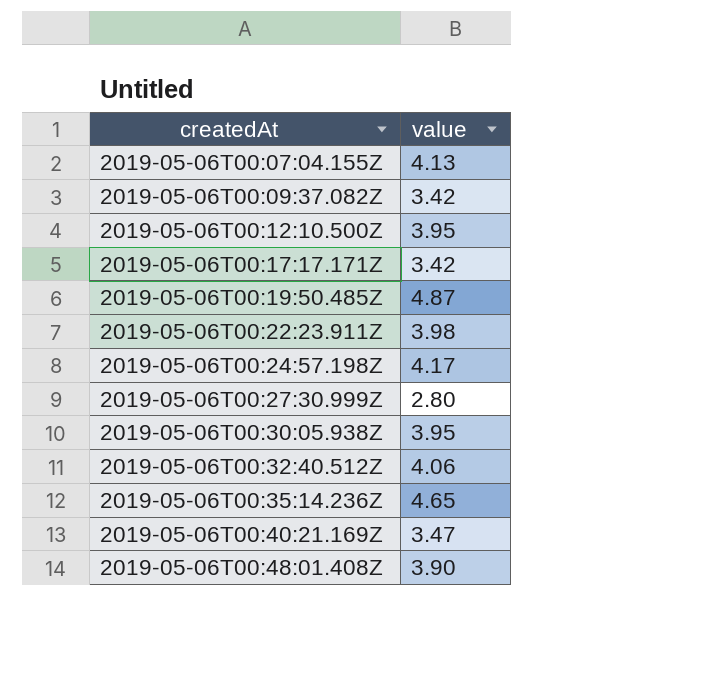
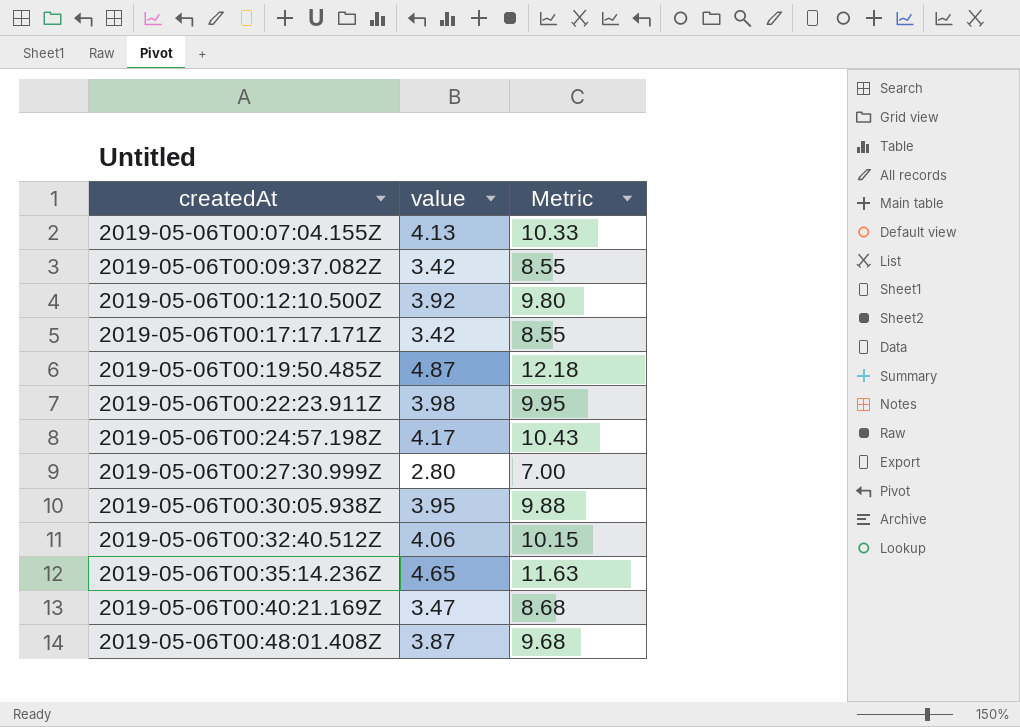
column Metric | formula: none -> [value] * 2.5
2019-05-06T00:12:10.500Z | value: 3.95 -> 3.92
2019-05-06T00:48:01.408Z | value: 3.90 -> 3.87

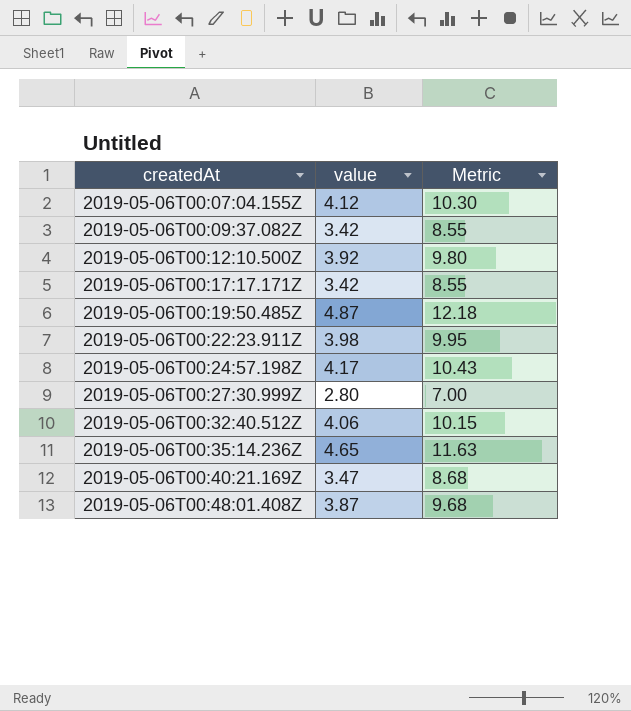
row 2019-05-06T00:30:05.938Z: 3.95 | 9.88 -> none
2019-05-06T00:07:04.155Z | value: 4.13 -> 4.12
2019-05-06T00:07:04.155Z | Metric: 10.33 -> 10.30

